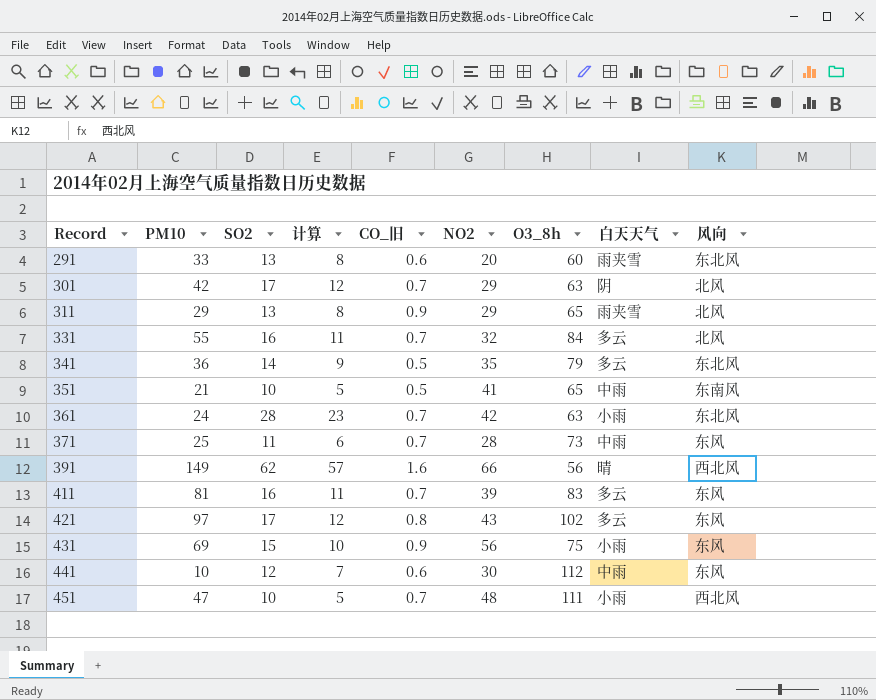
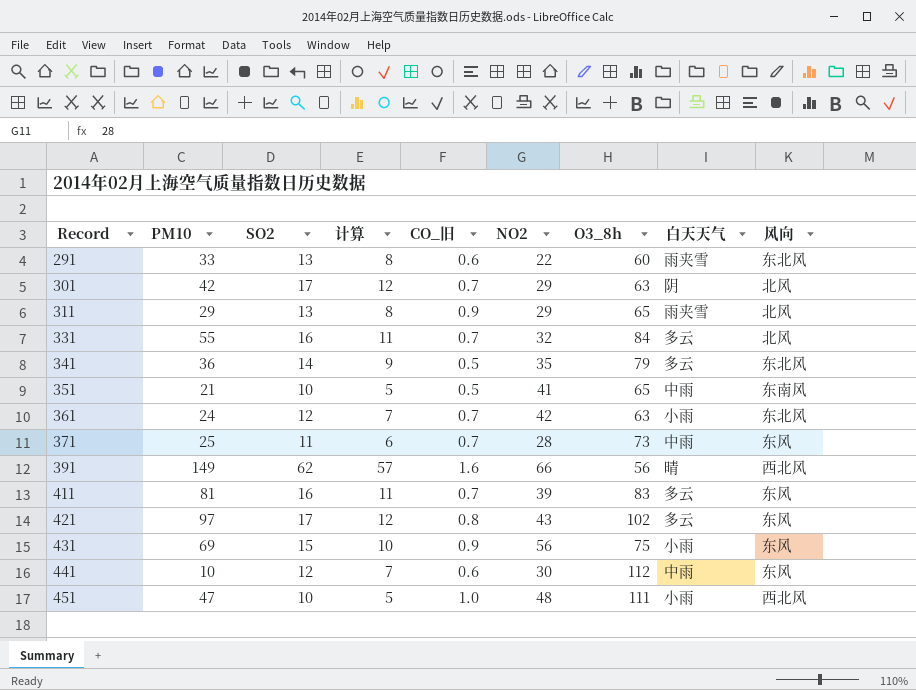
291 | NO2: 20 -> 22
361 | SO2: 28 -> 12
361 | 计算: 23 -> 7
451 | CO_旧: 0.7 -> 1.0

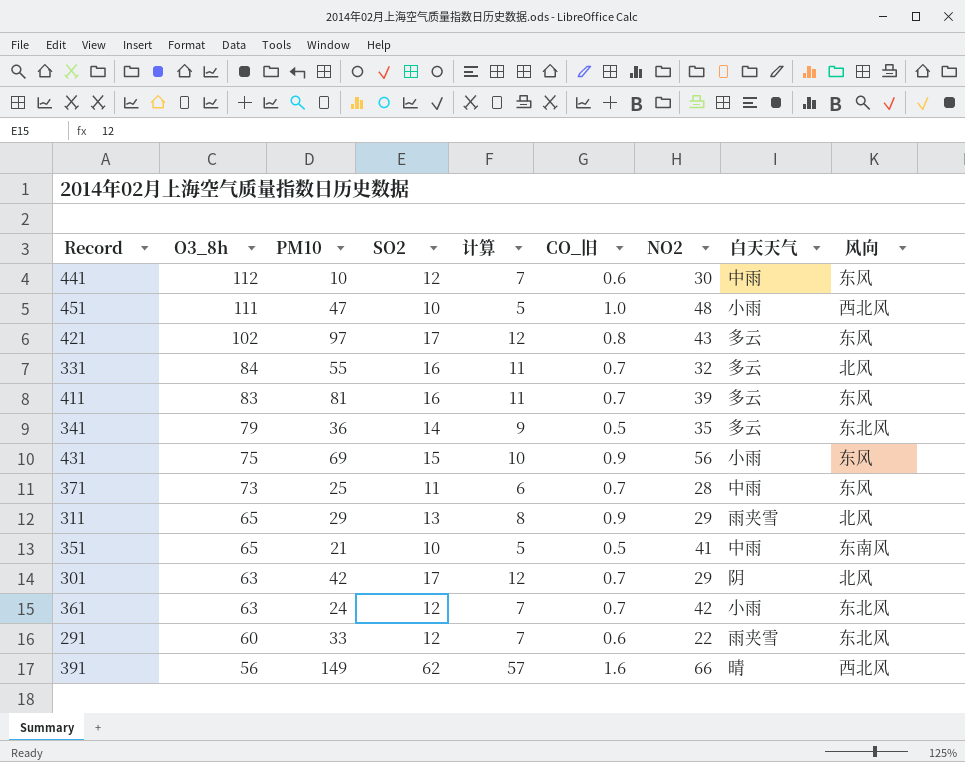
row order: Record ascending -> O3_8h descending
column O3_8h | position: 7 -> 2
291 | SO2: 13 -> 12
291 | 计算: 8 -> 7

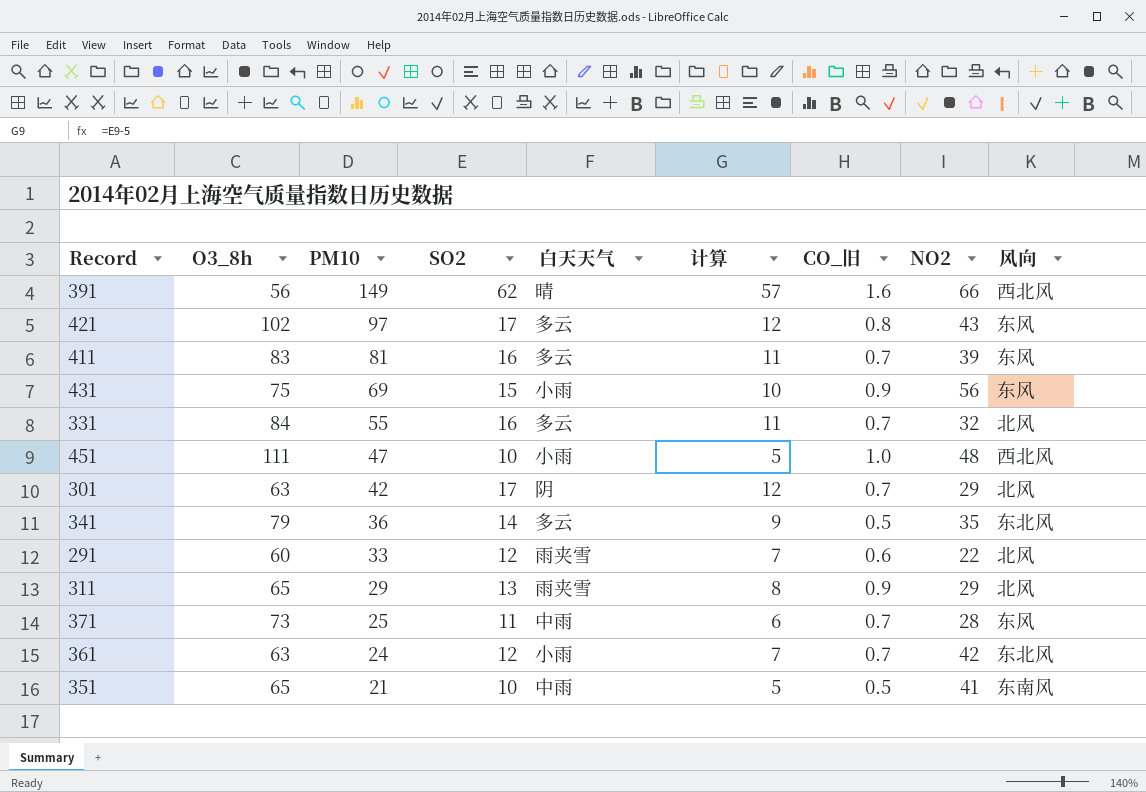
row order: O3_8h descending -> PM10 descending
column 白天天气 | position: 8 -> 5
row 441: 112 | 10 | 12 | 7 | 0.6 | 30 | 中雨 | 东风 -> none
291 | 风向: 东北风 -> 北风

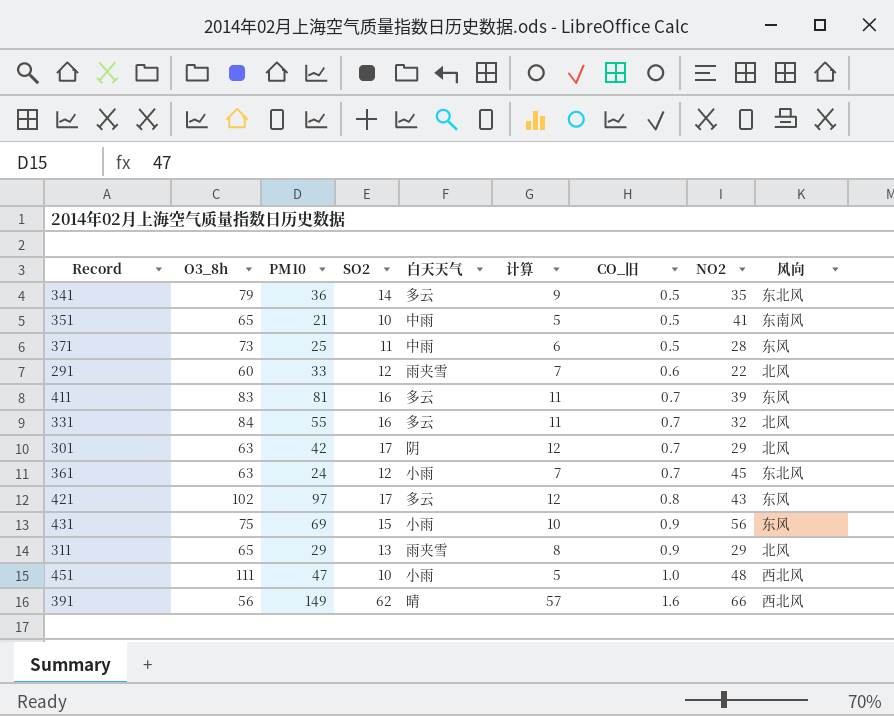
row order: PM10 descending -> CO_旧 ascending
371 | CO_旧: 0.7 -> 0.5
361 | NO2: 42 -> 45

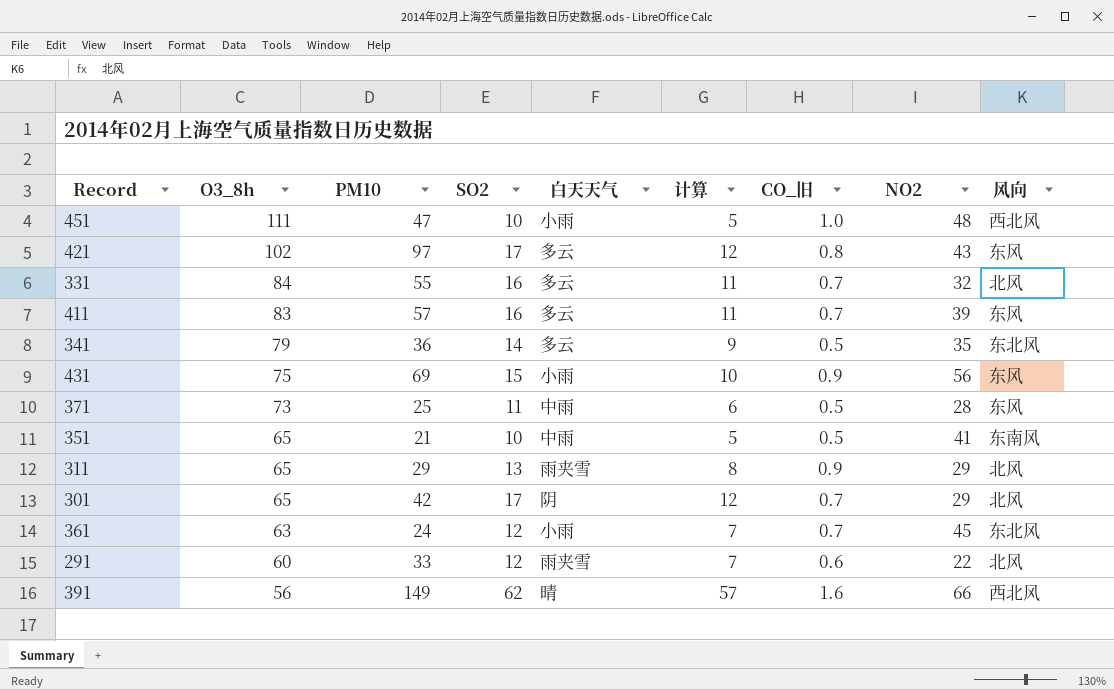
row order: CO_旧 ascending -> O3_8h descending
411 | PM10: 81 -> 57
301 | O3_8h: 63 -> 65

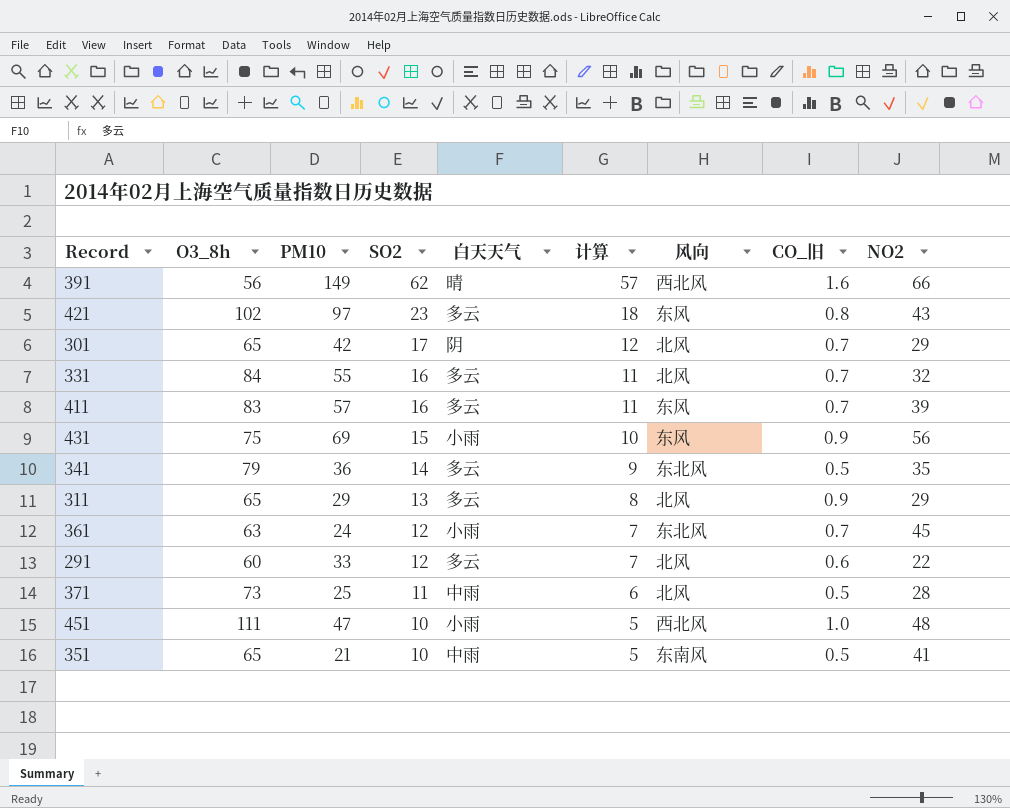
row order: O3_8h descending -> SO2 descending
column 风向 | position: 9 -> 7
421 | SO2: 17 -> 23
421 | 计算: 12 -> 18
311 | 白天天气: 雨夹雪 -> 多云
291 | 白天天气: 雨夹雪 -> 多云
371 | 风向: 东风 -> 北风

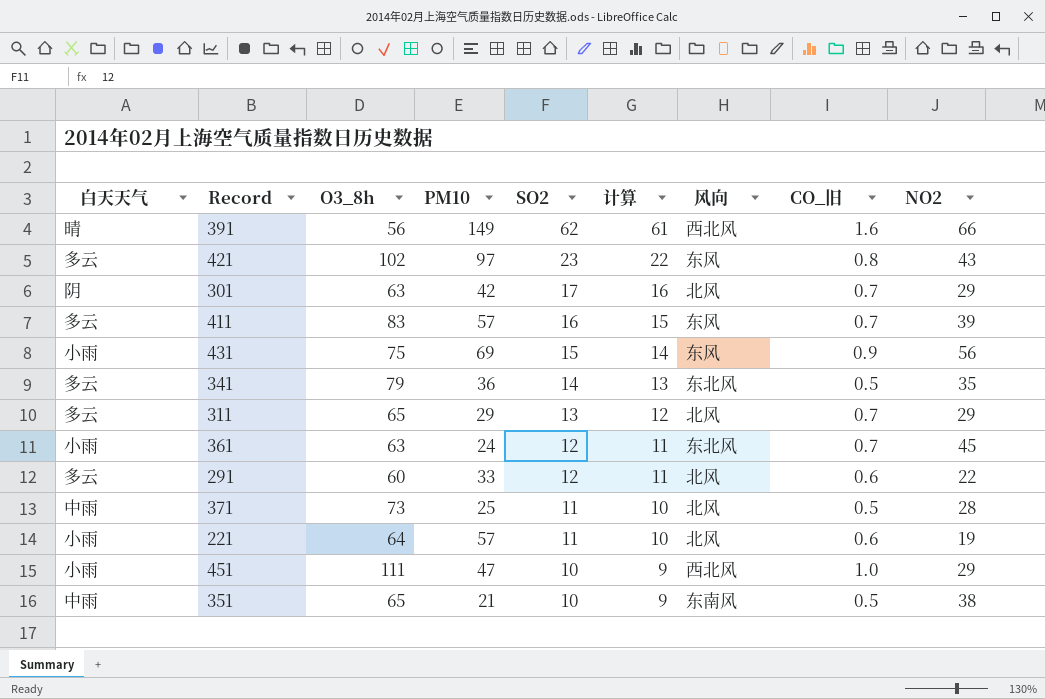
column 白天天气 | position: 5 -> 1
column 计算 | formula: [SO2] - 5 -> [SO2] - 1
row 331: 84 | 55 | 16 | 多云 | 11 | 北风 | 0.7 | 32 -> none
301 | O3_8h: 65 -> 63
311 | CO_旧: 0.9 -> 0.7
row 221: none -> 小雨 | 64 | 57 | 11 | 10 | 北风 | 0.6 | 19
451 | NO2: 48 -> 29
351 | NO2: 41 -> 38

